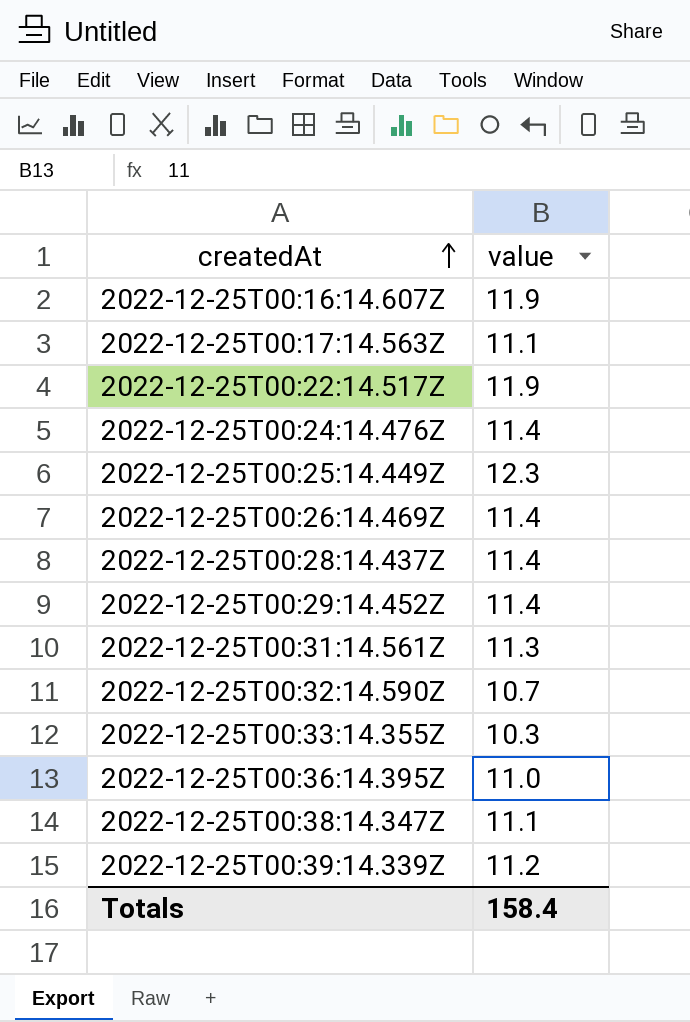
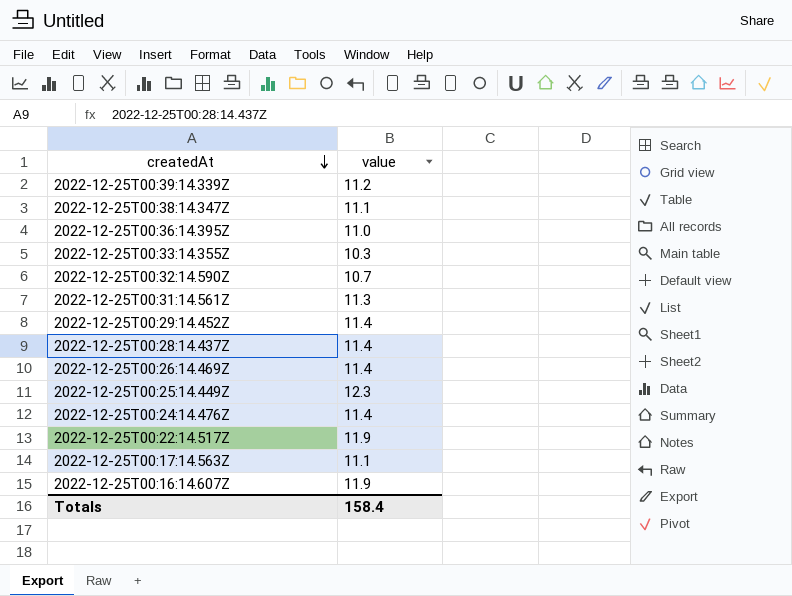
row order: createdAt ascending -> createdAt descending

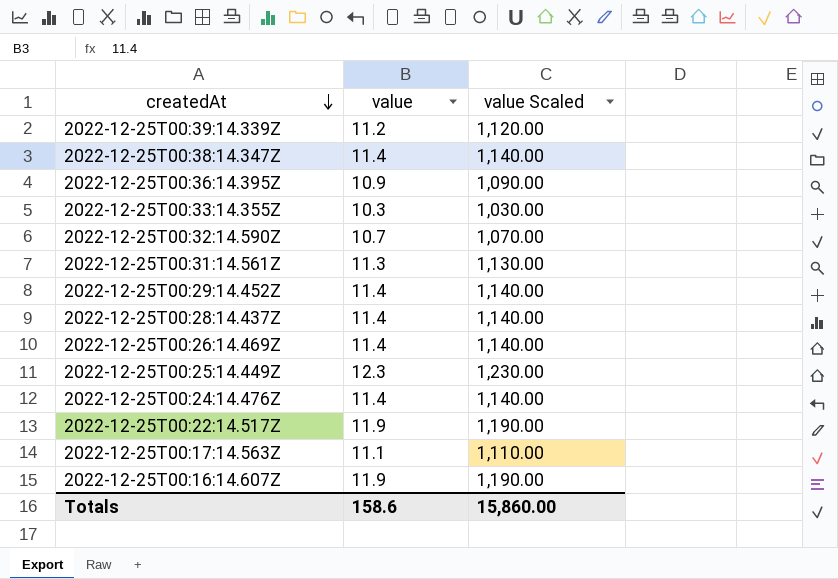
column value Scaled | formula: none -> [value] * 100
2022-12-25T00:38:14.347Z | value: 11.1 -> 11.4
2022-12-25T00:36:14.395Z | value: 11.0 -> 10.9
Totals | value: 158.4 -> 158.6

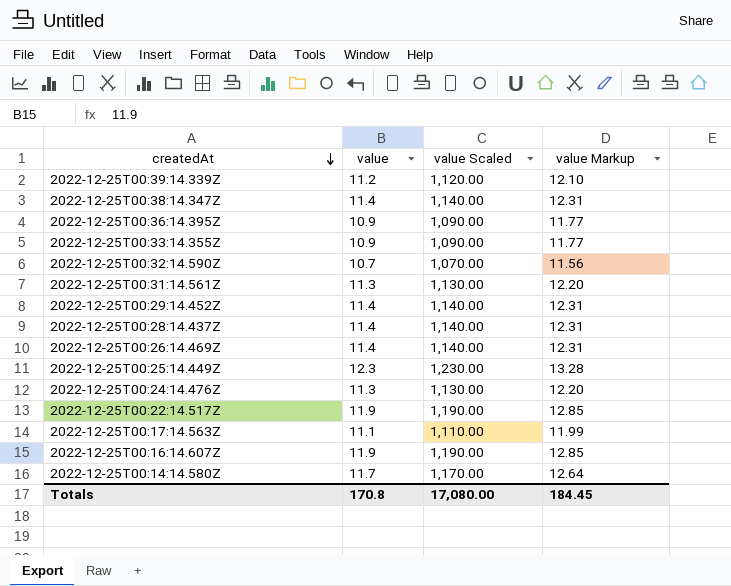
column value Markup | formula: none -> [value] * 1.08
2022-12-25T00:33:14.355Z | value: 10.3 -> 10.9
2022-12-25T00:33:14.355Z | value Scaled: 1,030.00 -> 1,090.00
2022-12-25T00:24:14.476Z | value: 11.4 -> 11.3
2022-12-25T00:24:14.476Z | value Scaled: 1,140.00 -> 1,130.00
row 2022-12-25T00:14:14.580Z: none -> 11.7 | 1,170.00 | 12.64
Totals | value: 158.6 -> 170.8
Totals | value Scaled: 15,860.00 -> 17,080.00

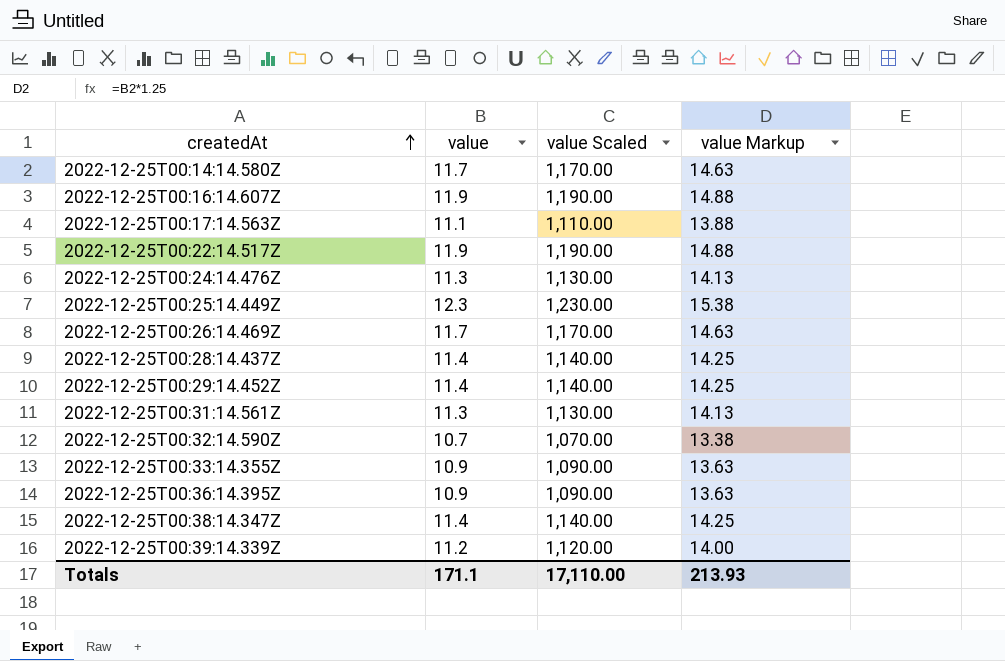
row order: createdAt descending -> createdAt ascending
column value Markup | formula: [value] * 1.08 -> [value] * 1.25
2022-12-25T00:26:14.469Z | value: 11.4 -> 11.7
2022-12-25T00:26:14.469Z | value Scaled: 1,140.00 -> 1,170.00
Totals | value: 170.8 -> 171.1
Totals | value Scaled: 17,080.00 -> 17,110.00
Totals | value Markup: 184.45 -> 213.93

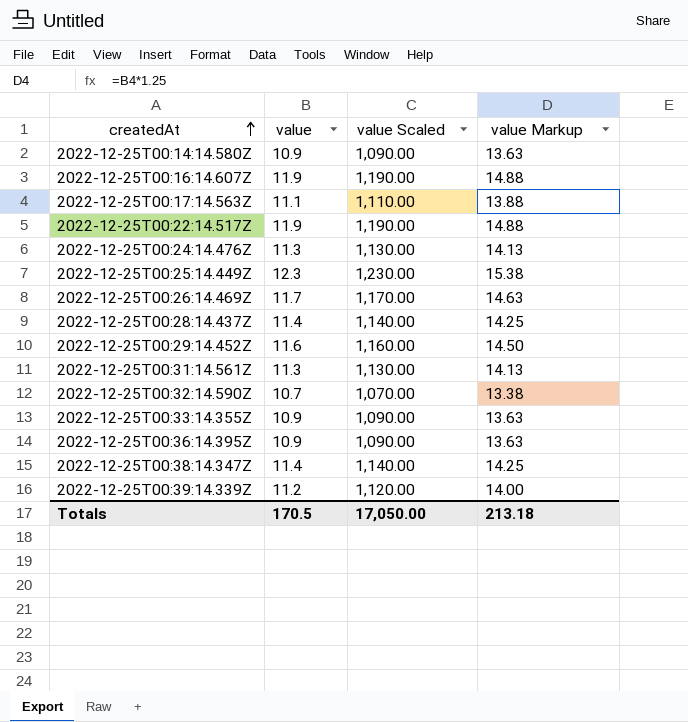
2022-12-25T00:14:14.580Z | value: 11.7 -> 10.9
2022-12-25T00:14:14.580Z | value Scaled: 1,170.00 -> 1,090.00
2022-12-25T00:14:14.580Z | value Markup: 14.63 -> 13.63
2022-12-25T00:29:14.452Z | value: 11.4 -> 11.6
2022-12-25T00:29:14.452Z | value Scaled: 1,140.00 -> 1,160.00
2022-12-25T00:29:14.452Z | value Markup: 14.25 -> 14.50
Totals | value: 171.1 -> 170.5
Totals | value Scaled: 17,110.00 -> 17,050.00
Totals | value Markup: 213.93 -> 213.18

